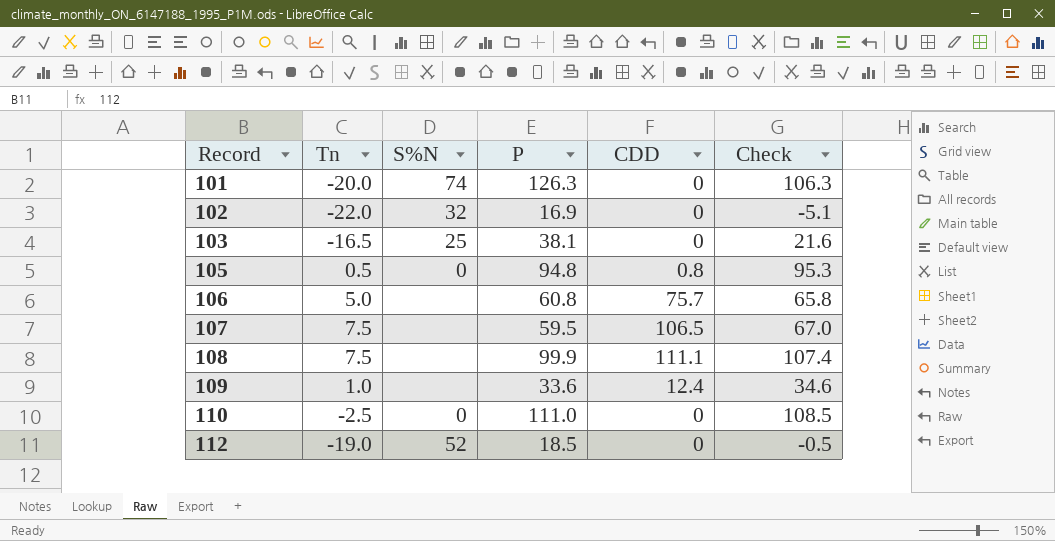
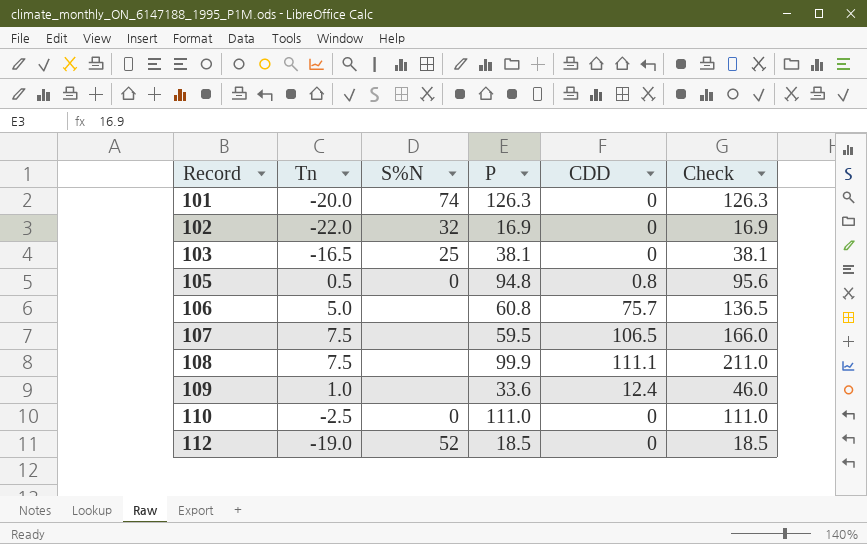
column Check | formula: [Tn] + [P] -> [P] + [CDD]

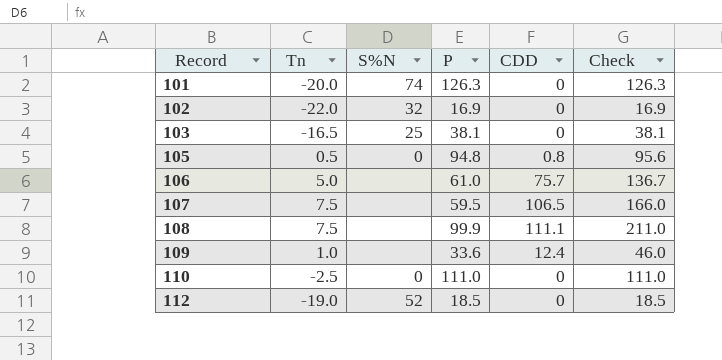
106 | P: 60.8 -> 61.0
106 | Check: 136.5 -> 136.7

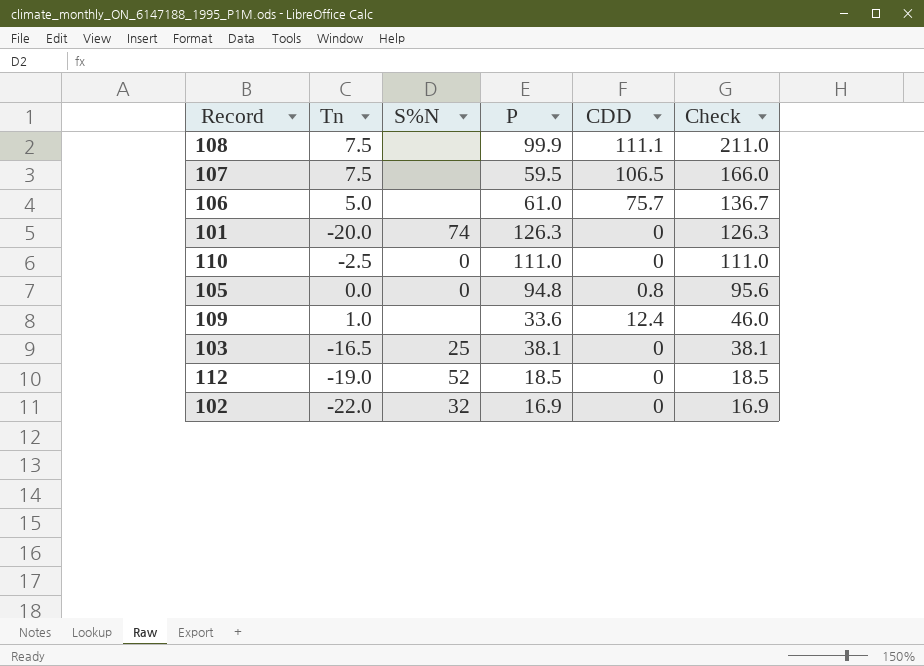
row order: Record ascending -> Check descending
105 | Tn: 0.5 -> 0.0

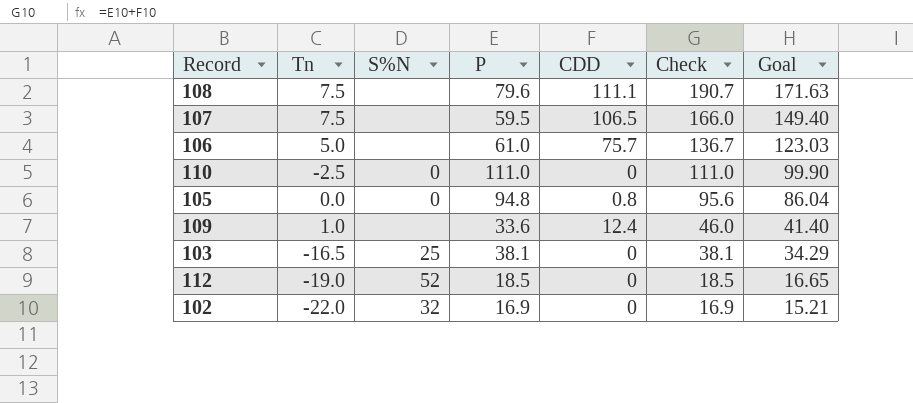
column Goal | formula: none -> [Check] * 0.9
row 101: -20.0 | 74 | 126.3 | 0 | 126.3 -> none
108 | P: 99.9 -> 79.6
108 | Check: 211.0 -> 190.7

